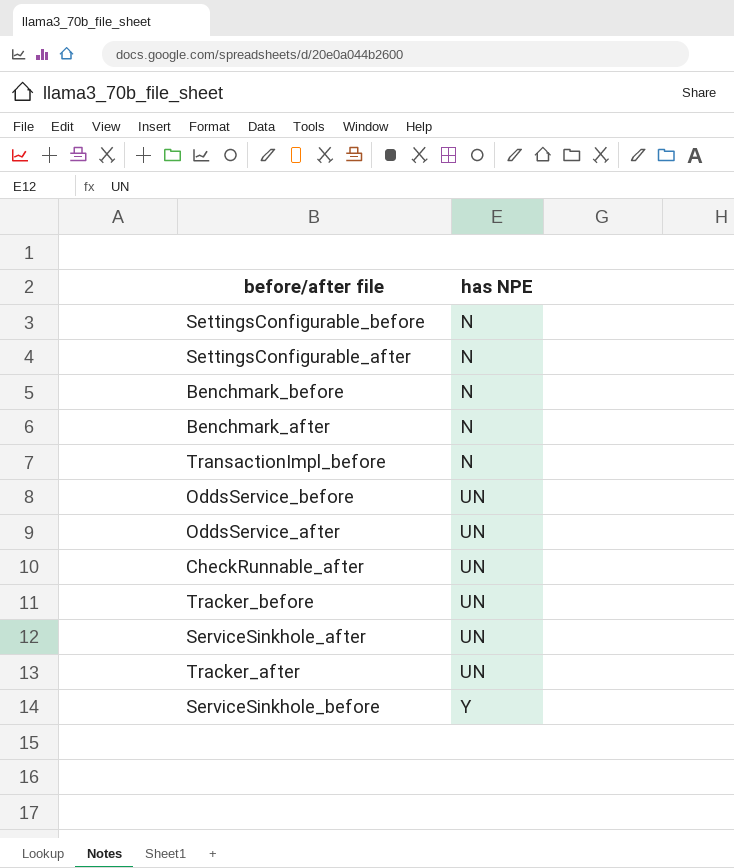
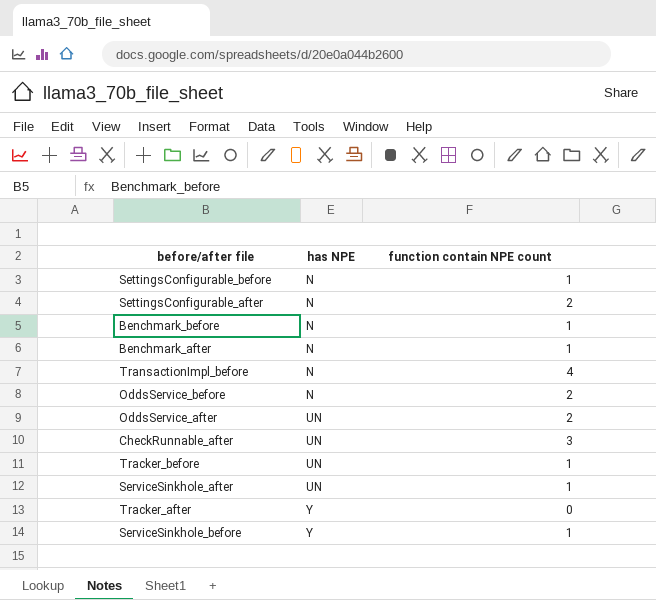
column function contain NPE count | position: none -> 3
OddsService_before | has NPE: UN -> N
Tracker_after | has NPE: UN -> Y

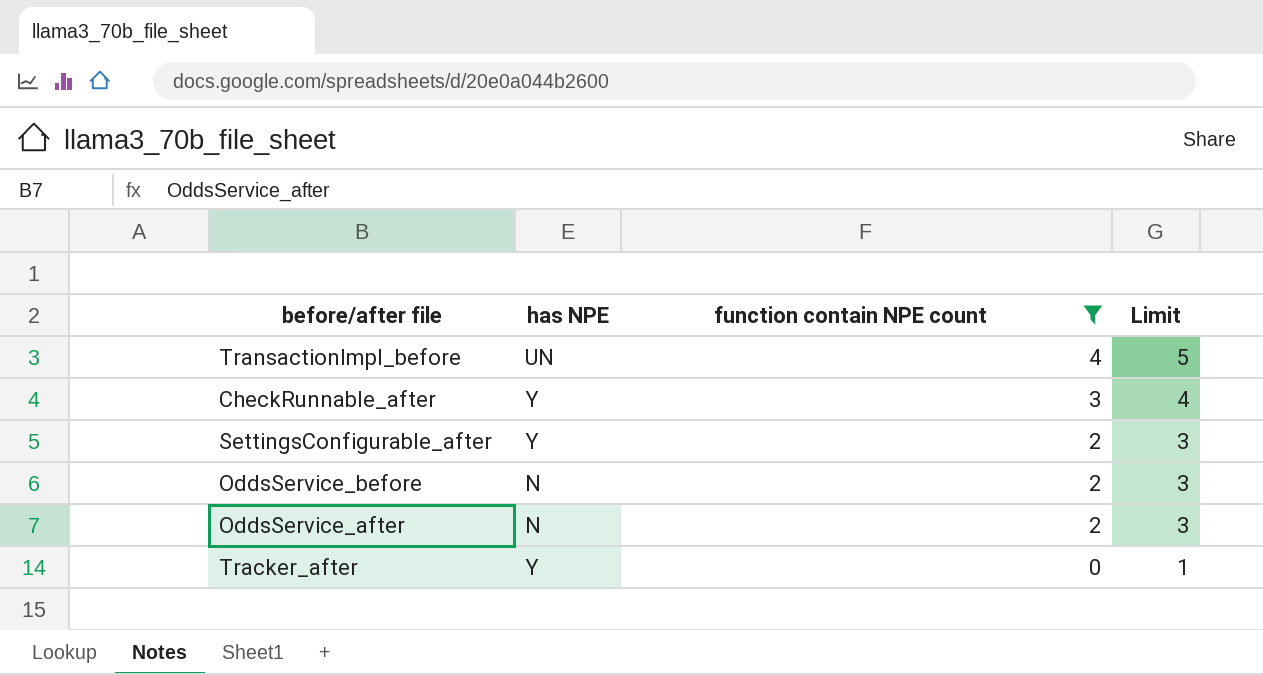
filter: none -> function contain NPE count != 1
row order: has NPE ascending -> function contain NPE count descending
column Limit | formula: none -> [function contain NPE count] + 1
TransactionImpl_before | has NPE: N -> UN
CheckRunnable_after | has NPE: UN -> Y
SettingsConfigurable_after | has NPE: N -> Y
OddsService_after | has NPE: UN -> N

